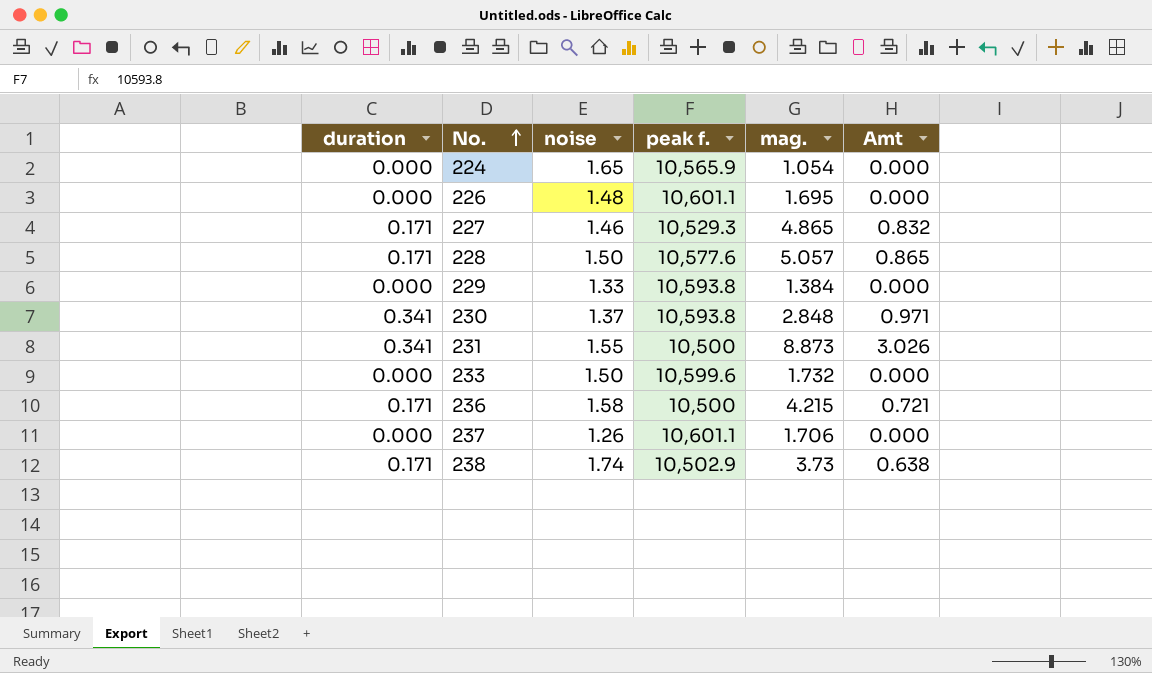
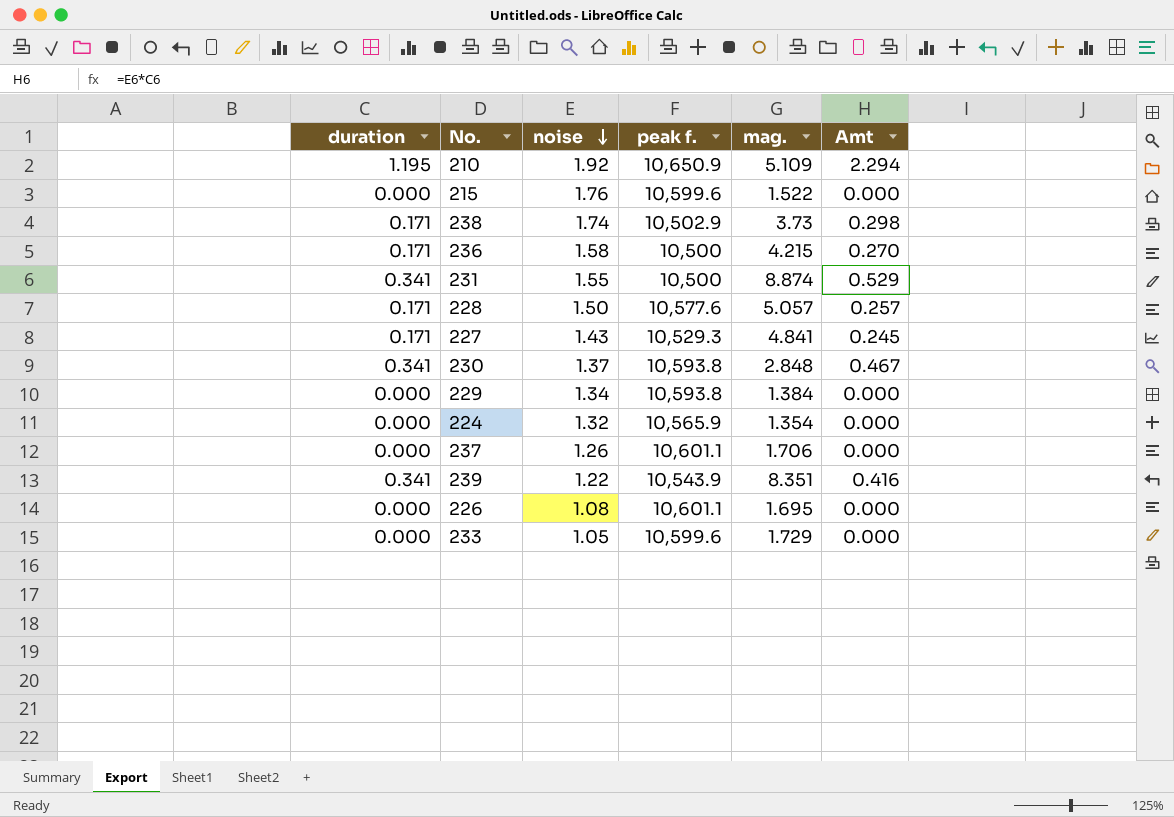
row order: No. ascending -> noise descending
column Amt | formula: [duration] * [mag.] -> [duration] * [noise]
row 210: none -> 1.195 | 1.92 | 10,650.9 | 5.109 | 2.294
row 215: none -> 0.000 | 1.76 | 10,599.6 | 1.522 | 0.000
231 | mag.: 8.873 -> 8.874
227 | noise: 1.46 -> 1.43
227 | mag.: 4.865 -> 4.841
229 | noise: 1.33 -> 1.34
224 | noise: 1.65 -> 1.32
224 | mag.: 1.054 -> 1.354
row 239: none -> 0.341 | 1.22 | 10,543.9 | 8.351 | 0.416
226 | noise: 1.48 -> 1.08
233 | noise: 1.50 -> 1.05
233 | mag.: 1.732 -> 1.729

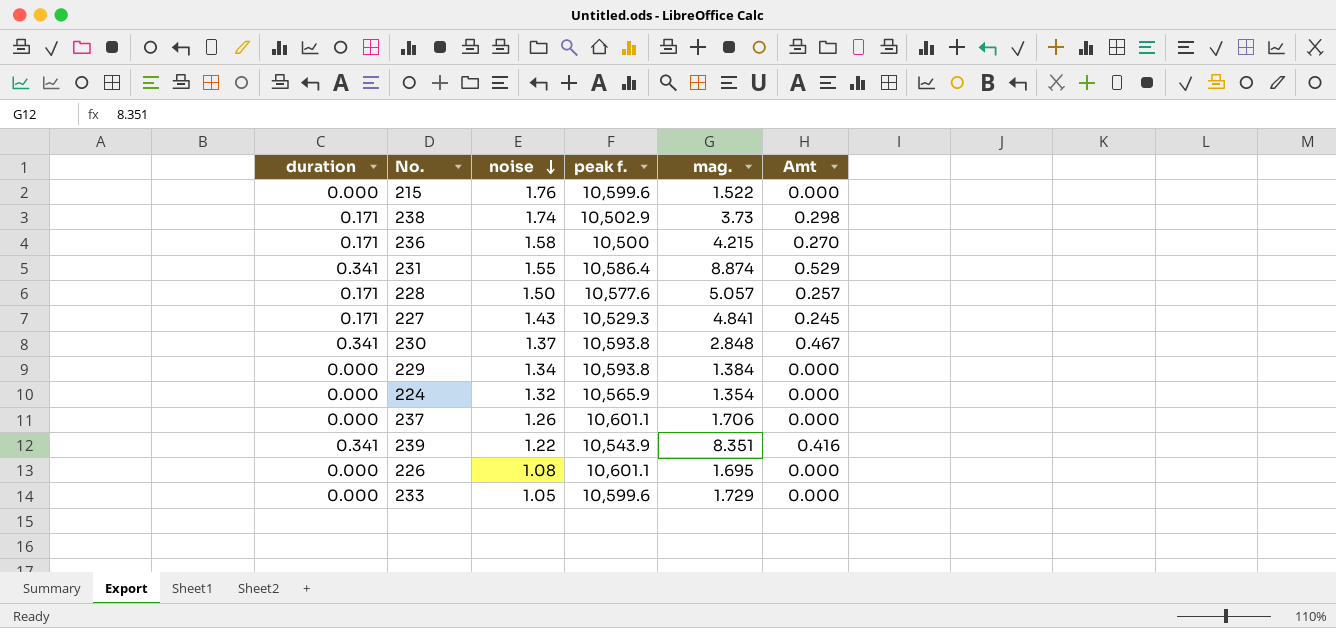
row 210: 1.195 | 1.92 | 10,650.9 | 5.109 | 2.294 -> none
231 | peak f.: 10,500 -> 10,586.4

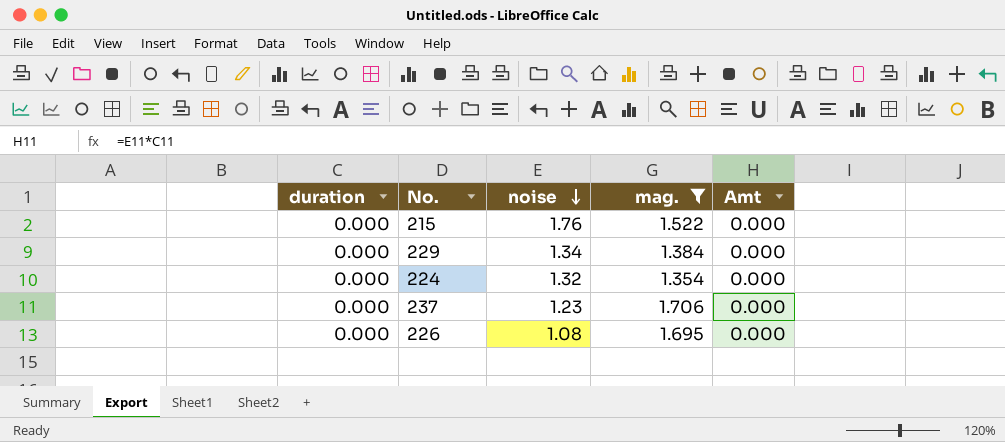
filter: none -> mag. <= 1.706
column peak f. | position: 4 -> none
237 | noise: 1.26 -> 1.23

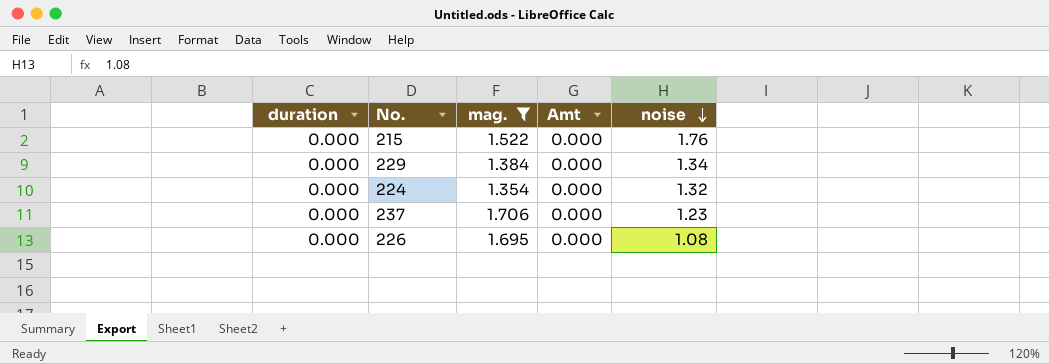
column noise | position: 3 -> 5

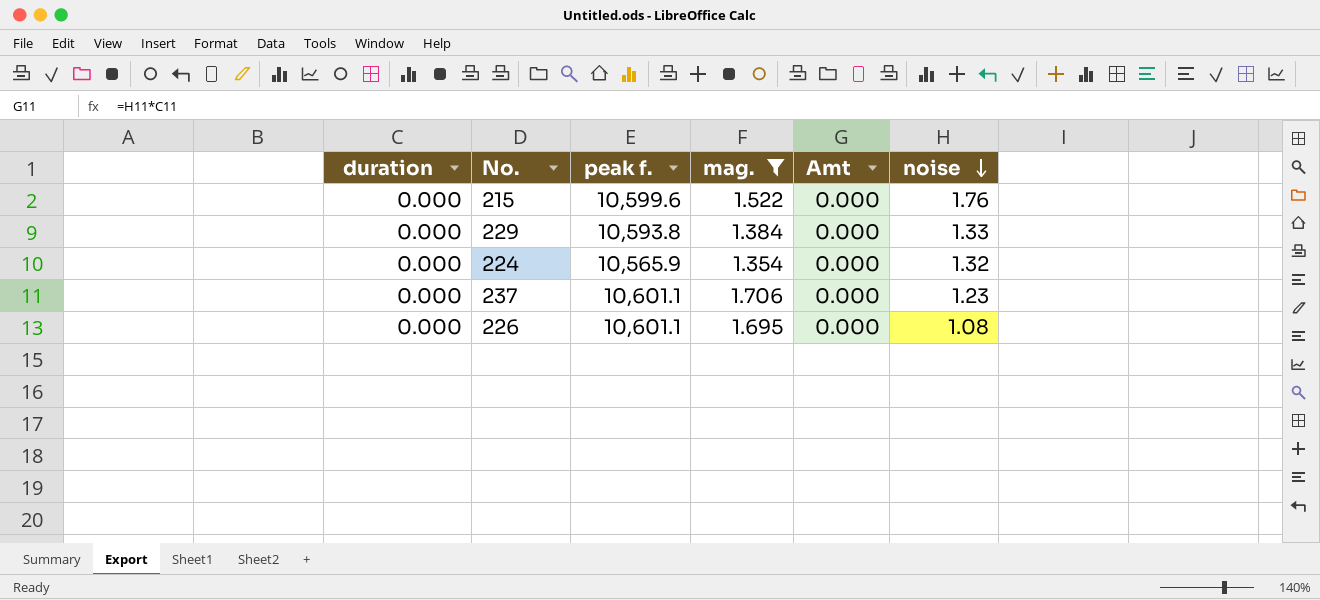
column peak f. | position: none -> 3
229 | noise: 1.34 -> 1.33

